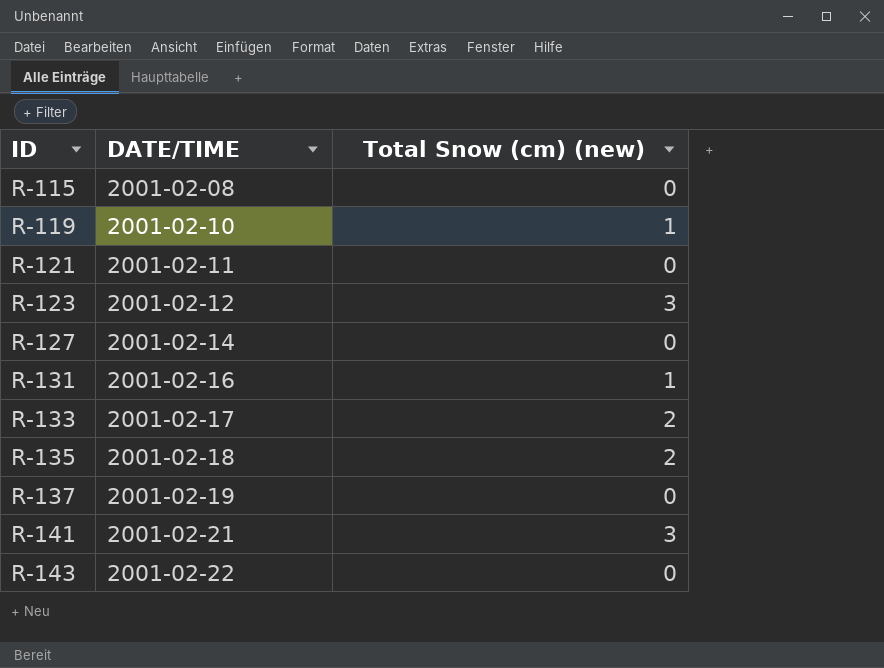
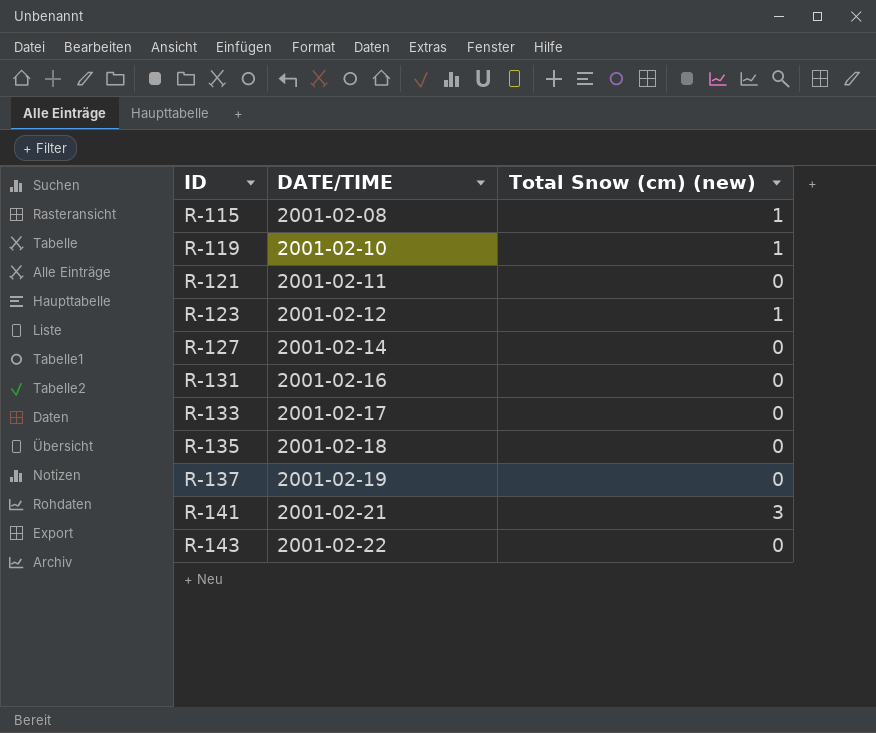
R-115 | Total Snow (cm) (new): 0 -> 1
R-123 | Total Snow (cm) (new): 3 -> 1
R-131 | Total Snow (cm) (new): 1 -> 0
R-133 | Total Snow (cm) (new): 2 -> 0
R-135 | Total Snow (cm) (new): 2 -> 0

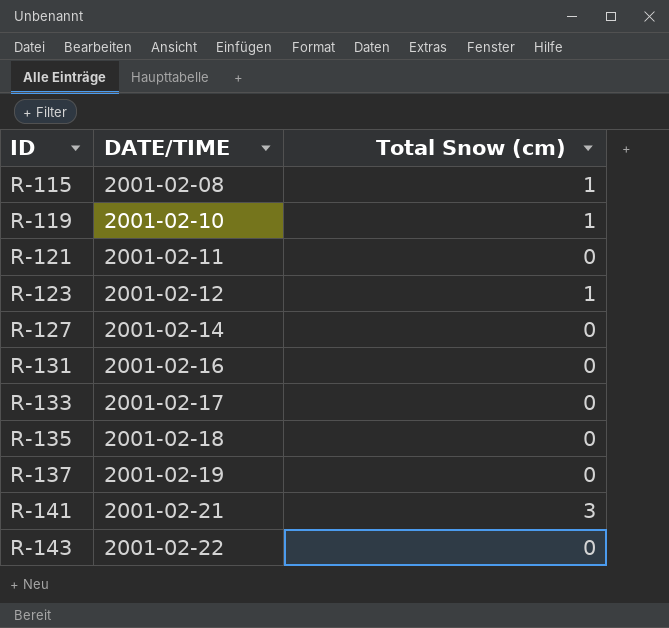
column name: Total Snow (cm) (new) -> Total Snow (cm)

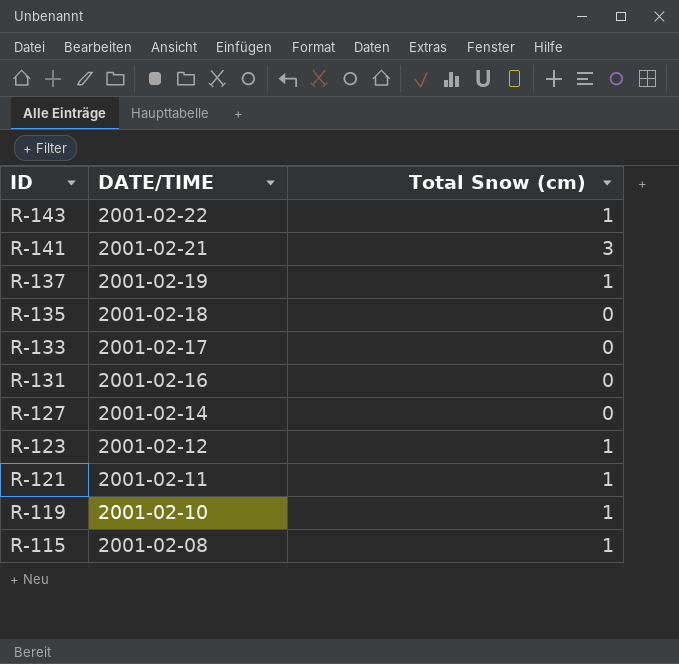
row order: ID ascending -> ID descending
R-143 | Total Snow (cm): 0 -> 1
R-137 | Total Snow (cm): 0 -> 1
R-121 | Total Snow (cm): 0 -> 1

